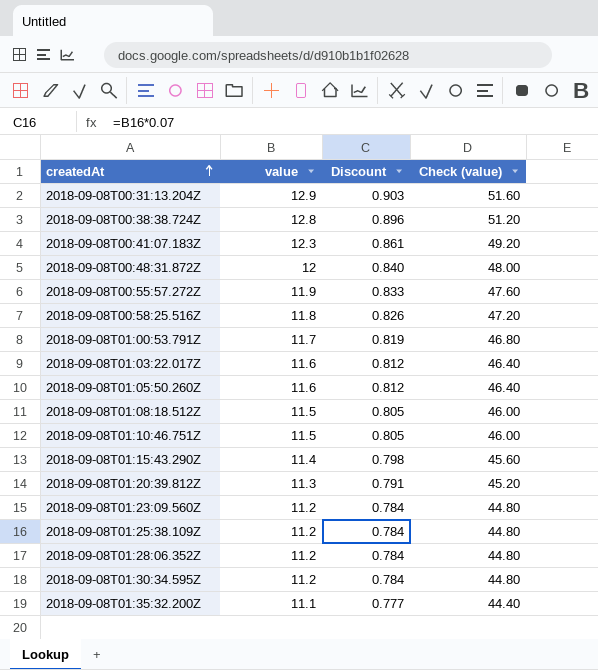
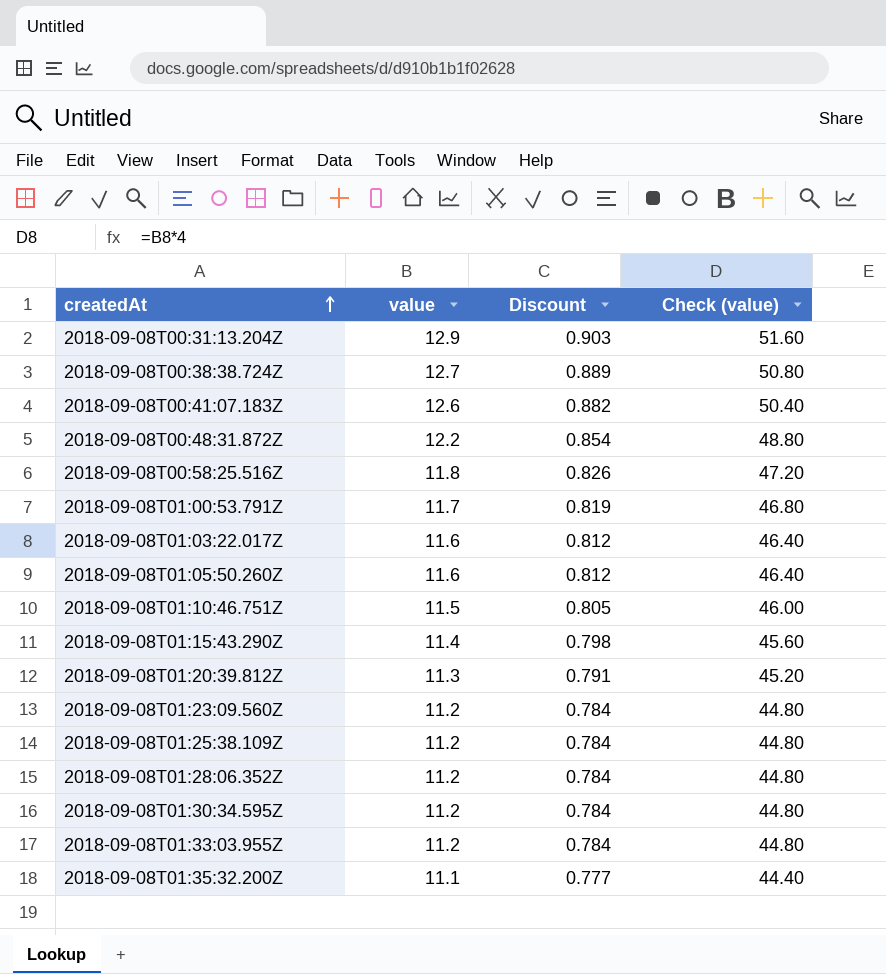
row 2018-09-08T00:55:57.272Z: 11.9 | 0.833 | 47.60 -> none
row 2018-09-08T01:08:18.512Z: 11.5 | 0.805 | 46.00 -> none
2018-09-08T00:38:38.724Z | value: 12.8 -> 12.7
2018-09-08T00:38:38.724Z | Discount: 0.896 -> 0.889
2018-09-08T00:38:38.724Z | Check (value): 51.20 -> 50.80
2018-09-08T00:41:07.183Z | value: 12.3 -> 12.6
2018-09-08T00:41:07.183Z | Discount: 0.861 -> 0.882
2018-09-08T00:41:07.183Z | Check (value): 49.20 -> 50.40
2018-09-08T00:48:31.872Z | value: 12 -> 12.2
2018-09-08T00:48:31.872Z | Discount: 0.840 -> 0.854
2018-09-08T00:48:31.872Z | Check (value): 48.00 -> 48.80
row 2018-09-08T01:33:03.955Z: none -> 11.2 | 0.784 | 44.80

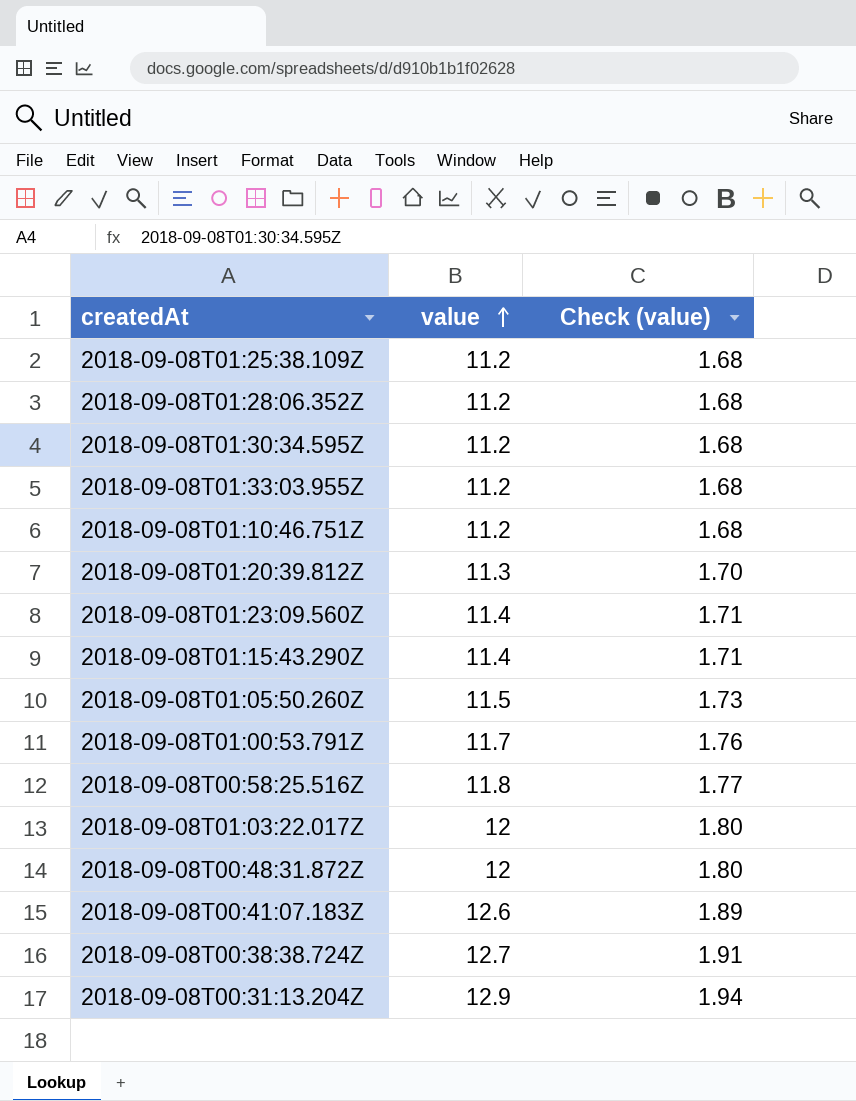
row order: createdAt ascending -> value ascending
column Discount | formula: [value] * 0.07 -> none
column Check (value) | formula: [value] * 4 -> [value] * 0.15
row 2018-09-08T01:35:32.200Z: 11.1 | 0.777 | 44.40 -> none
2018-09-08T01:10:46.751Z | value: 11.5 -> 11.2
2018-09-08T01:23:09.560Z | value: 11.2 -> 11.4
2018-09-08T01:05:50.260Z | value: 11.6 -> 11.5
2018-09-08T01:03:22.017Z | value: 11.6 -> 12
2018-09-08T00:48:31.872Z | value: 12.2 -> 12

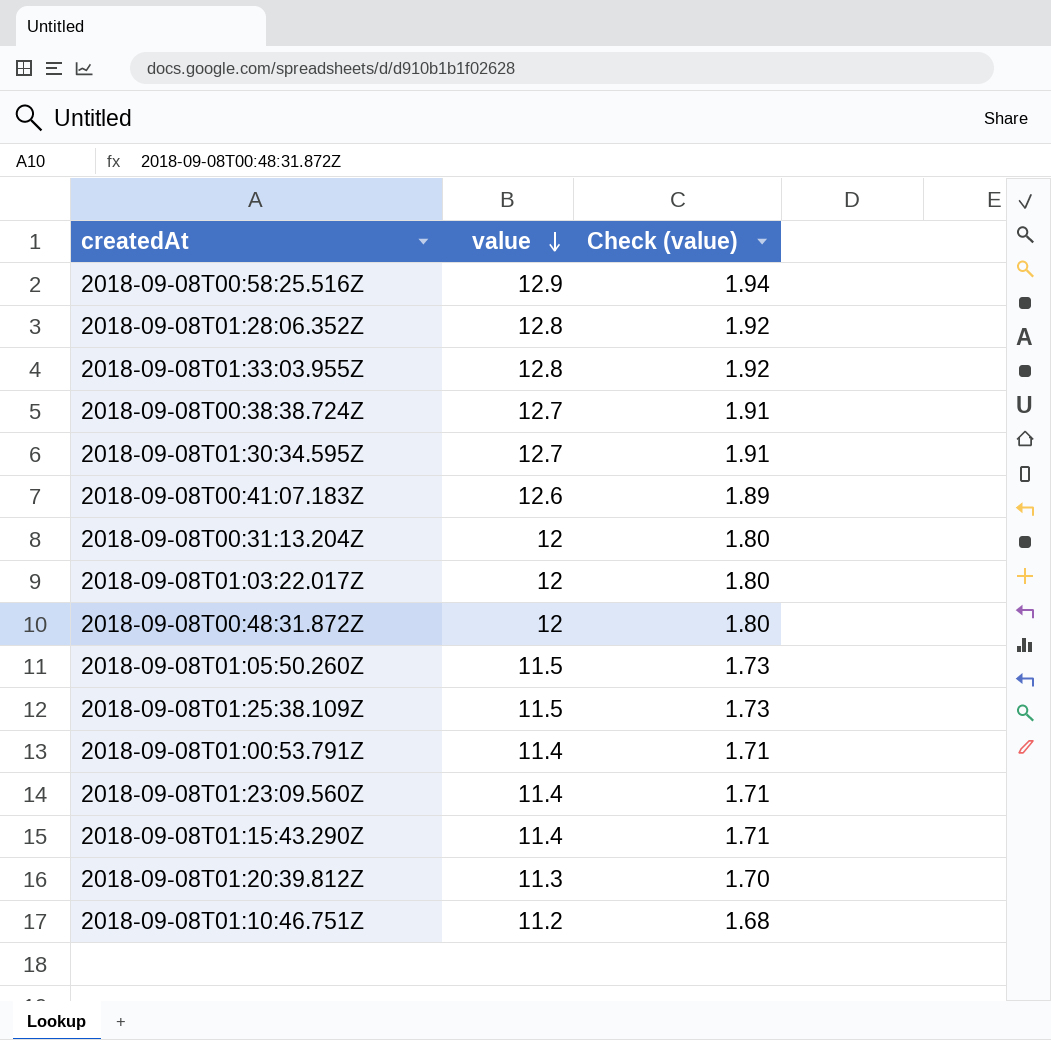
row order: value ascending -> value descending
2018-09-08T00:58:25.516Z | value: 11.8 -> 12.9
2018-09-08T00:58:25.516Z | Check (value): 1.77 -> 1.94
2018-09-08T01:28:06.352Z | value: 11.2 -> 12.8
2018-09-08T01:28:06.352Z | Check (value): 1.68 -> 1.92
2018-09-08T01:33:03.955Z | value: 11.2 -> 12.8
2018-09-08T01:33:03.955Z | Check (value): 1.68 -> 1.92
2018-09-08T01:30:34.595Z | value: 11.2 -> 12.7
2018-09-08T01:30:34.595Z | Check (value): 1.68 -> 1.91
2018-09-08T00:31:13.204Z | value: 12.9 -> 12
2018-09-08T00:31:13.204Z | Check (value): 1.94 -> 1.80
2018-09-08T01:25:38.109Z | value: 11.2 -> 11.5
2018-09-08T01:25:38.109Z | Check (value): 1.68 -> 1.73
2018-09-08T01:00:53.791Z | value: 11.7 -> 11.4
2018-09-08T01:00:53.791Z | Check (value): 1.76 -> 1.71

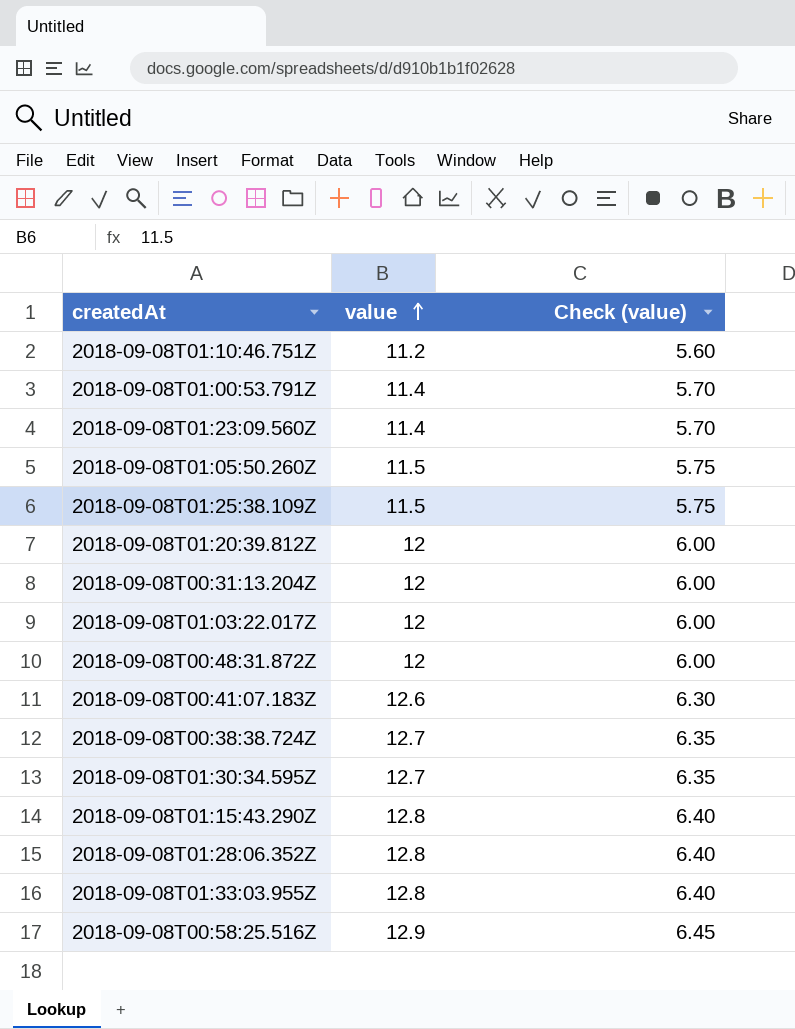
row order: value descending -> value ascending
column Check (value) | formula: [value] * 0.15 -> [value] * 0.5
2018-09-08T01:20:39.812Z | value: 11.3 -> 12
2018-09-08T01:15:43.290Z | value: 11.4 -> 12.8

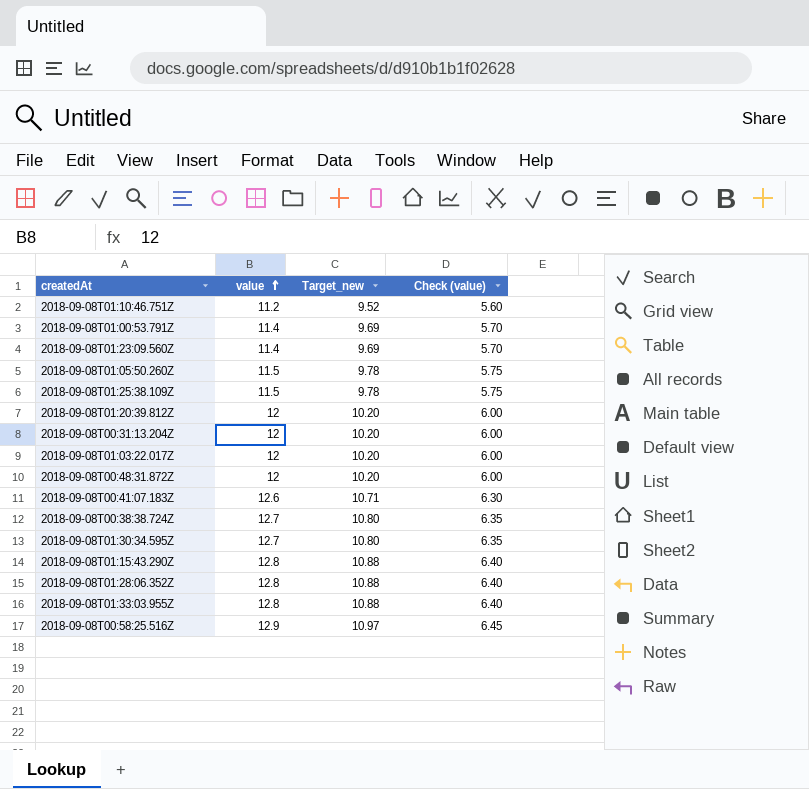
column Target_new | formula: none -> [value] * 0.85

